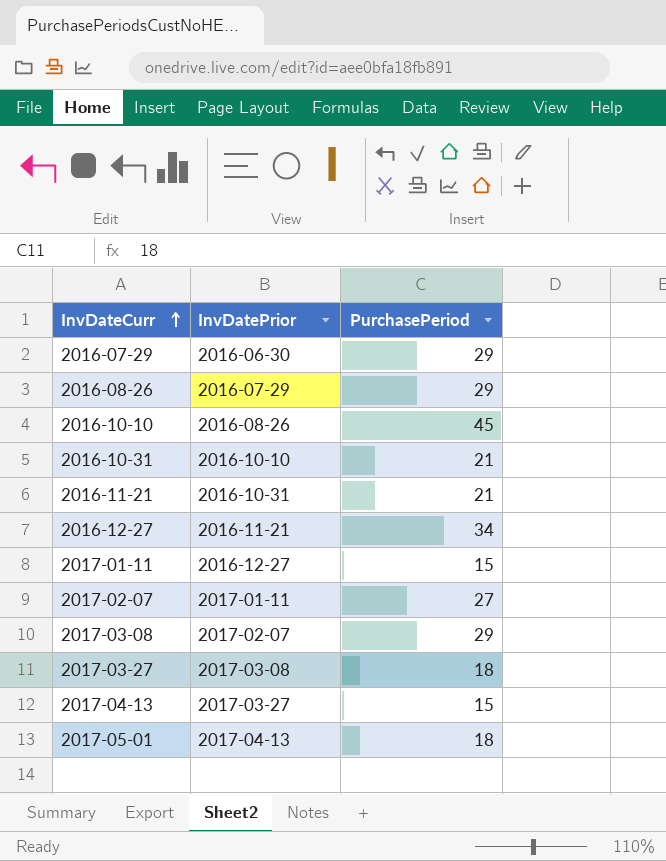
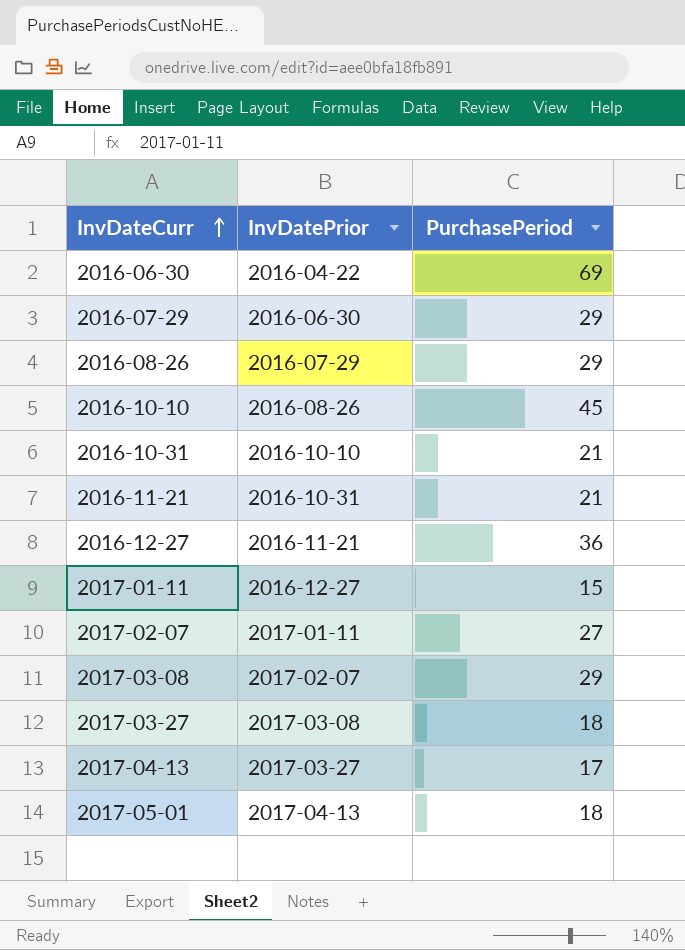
row 2016-06-30: none -> 2016-04-22 | 69
2016-12-27 | PurchasePeriod: 34 -> 36
2017-04-13 | PurchasePeriod: 15 -> 17

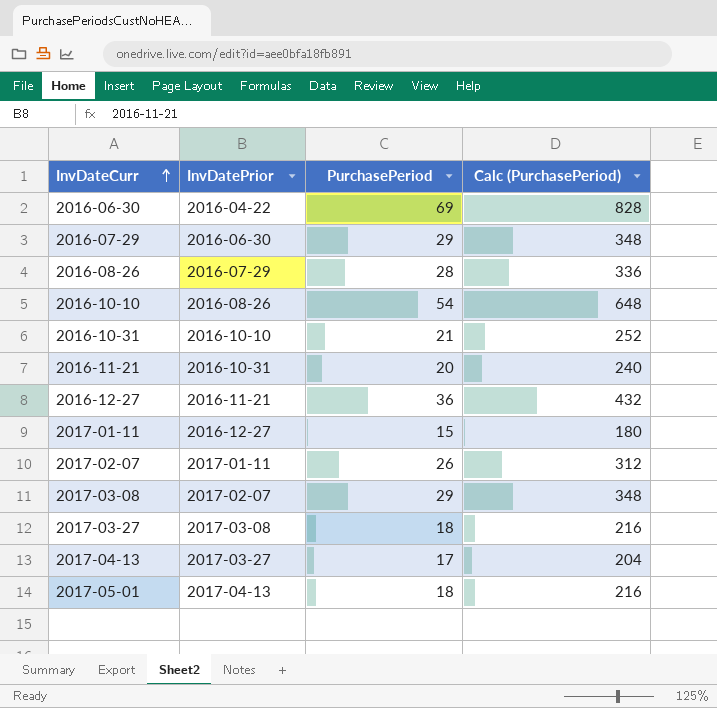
column Calc (PurchasePeriod) | formula: none -> [PurchasePeriod] * 12
2016-08-26 | PurchasePeriod: 29 -> 28
2016-10-10 | PurchasePeriod: 45 -> 54
2016-11-21 | PurchasePeriod: 21 -> 20
2017-02-07 | PurchasePeriod: 27 -> 26

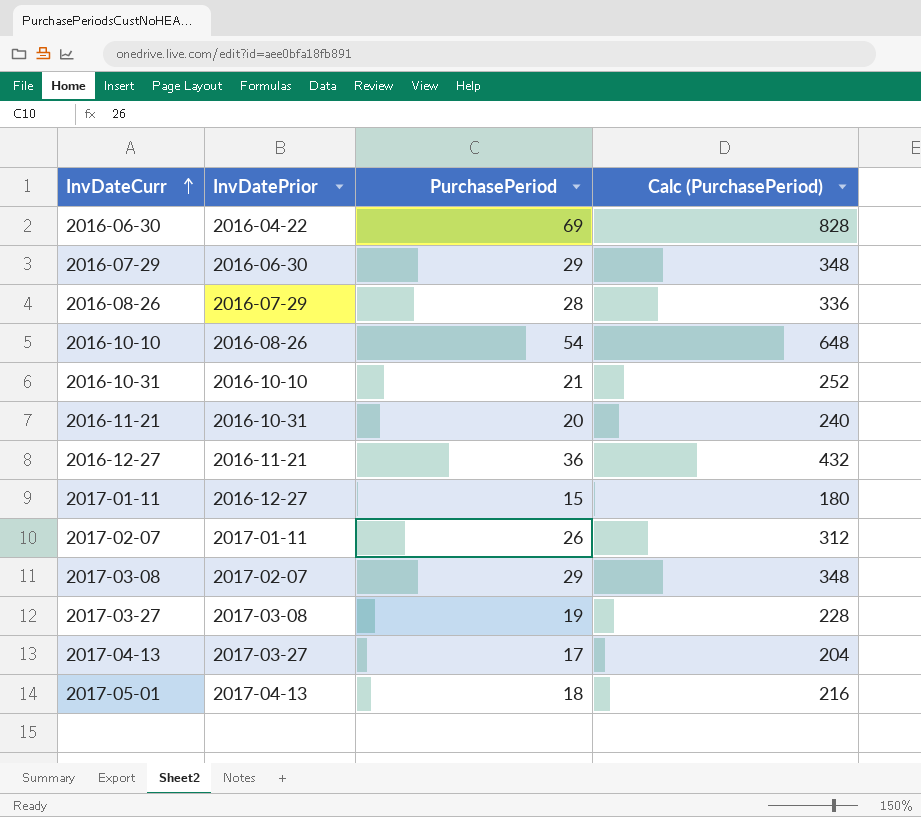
2017-03-27 | PurchasePeriod: 18 -> 19
2017-03-27 | Calc (PurchasePeriod): 216 -> 228

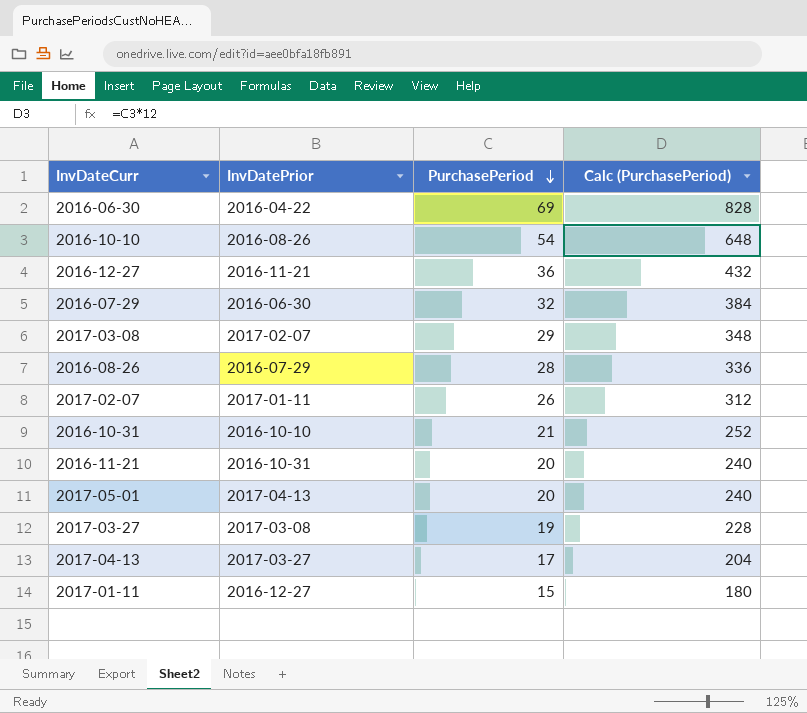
row order: InvDateCurr ascending -> PurchasePeriod descending
2016-07-29 | PurchasePeriod: 29 -> 32
2016-07-29 | Calc (PurchasePeriod): 348 -> 384
2017-05-01 | PurchasePeriod: 18 -> 20
2017-05-01 | Calc (PurchasePeriod): 216 -> 240

